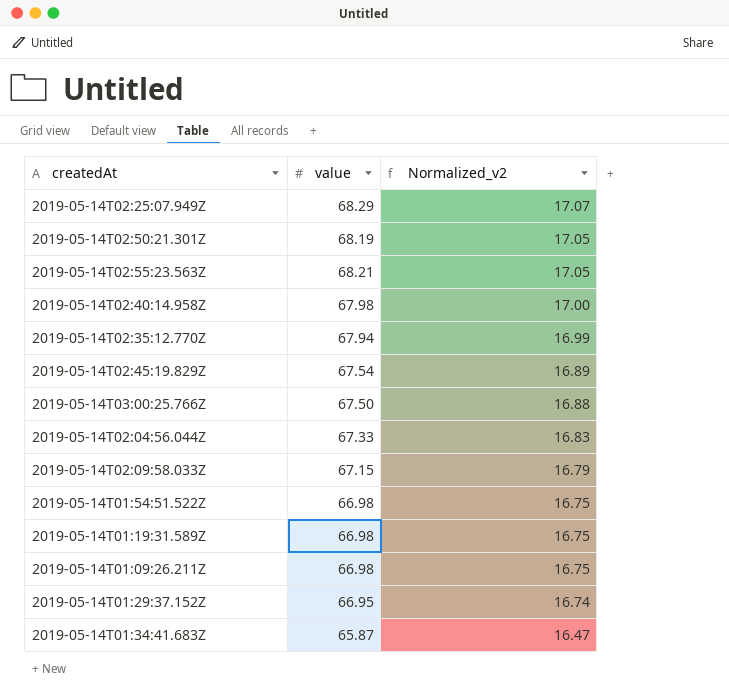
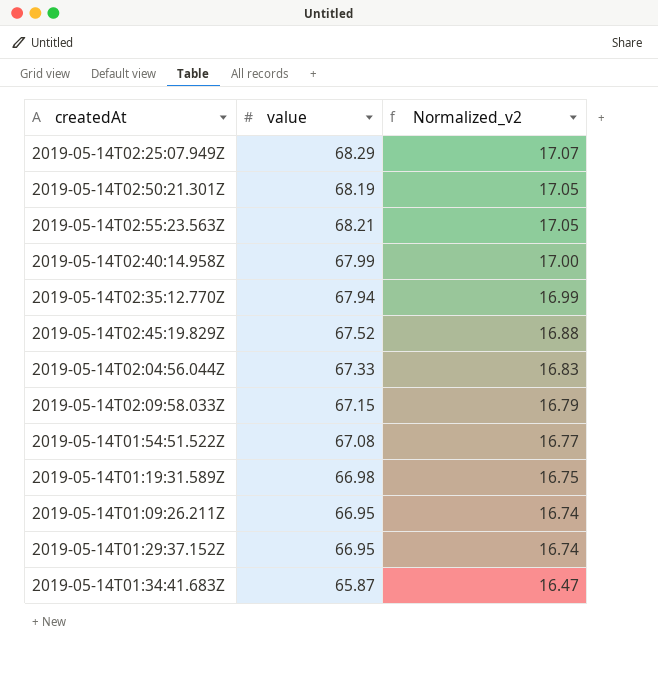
row 2019-05-14T03:00:25.766Z: 67.50 | 16.88 -> none
2019-05-14T02:40:14.958Z | value: 67.98 -> 67.99
2019-05-14T02:45:19.829Z | value: 67.54 -> 67.52
2019-05-14T02:45:19.829Z | Normalized_v2: 16.89 -> 16.88
2019-05-14T01:54:51.522Z | value: 66.98 -> 67.08
2019-05-14T01:54:51.522Z | Normalized_v2: 16.75 -> 16.77
2019-05-14T01:09:26.211Z | value: 66.98 -> 66.95
2019-05-14T01:09:26.211Z | Normalized_v2: 16.75 -> 16.74

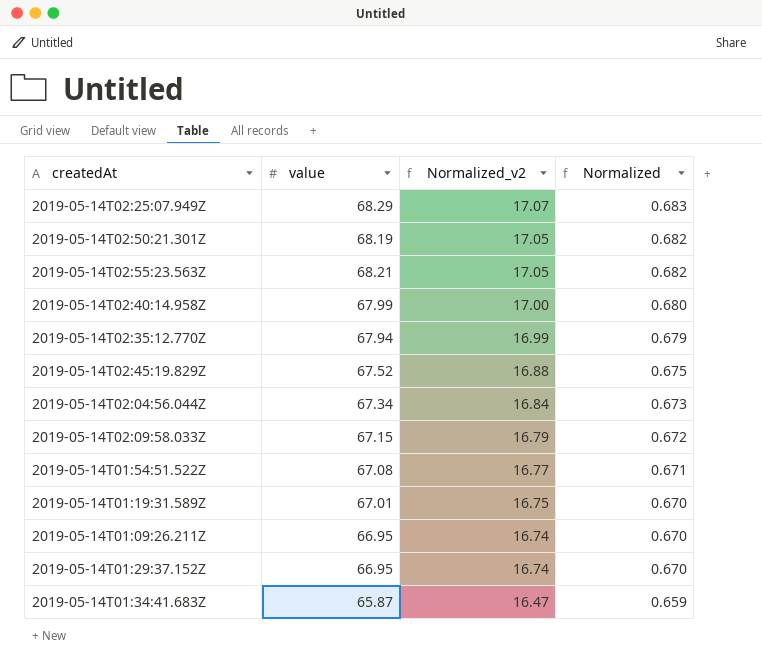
column Normalized | formula: none -> [value] * 0.01
2019-05-14T02:04:56.044Z | value: 67.33 -> 67.34
2019-05-14T02:04:56.044Z | Normalized_v2: 16.83 -> 16.84
2019-05-14T01:19:31.589Z | value: 66.98 -> 67.01

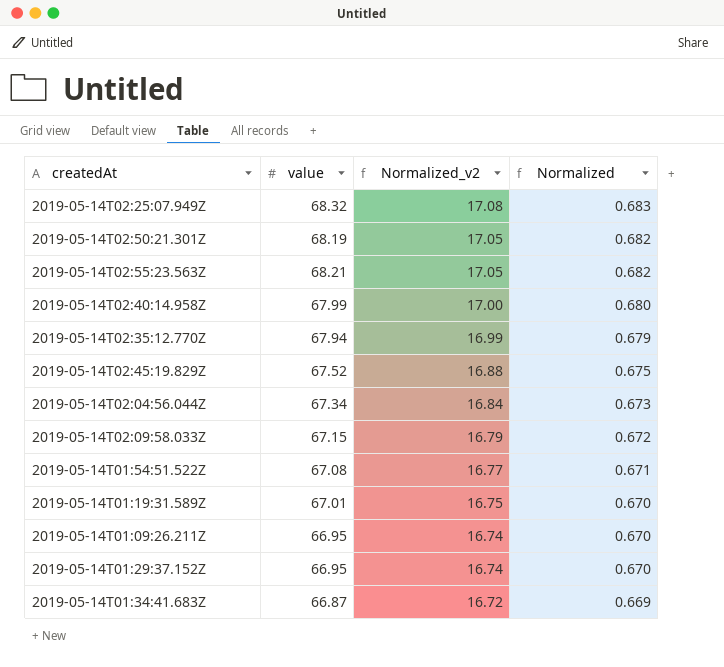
2019-05-14T02:25:07.949Z | value: 68.29 -> 68.32
2019-05-14T02:25:07.949Z | Normalized_v2: 17.07 -> 17.08
2019-05-14T01:34:41.683Z | value: 65.87 -> 66.87
2019-05-14T01:34:41.683Z | Normalized_v2: 16.47 -> 16.72
2019-05-14T01:34:41.683Z | Normalized: 0.659 -> 0.669

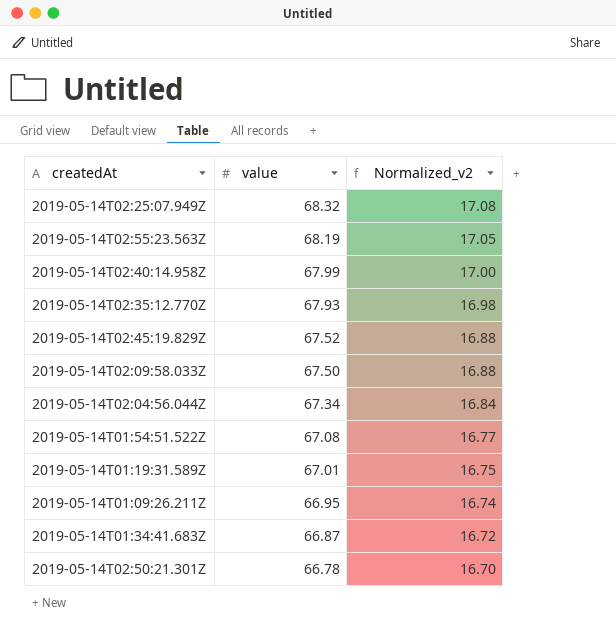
row order: Normalized_v2 descending -> value descending
column Normalized | formula: [value] * 0.01 -> none
row 2019-05-14T01:29:37.152Z: 66.95 | 16.74 | 0.670 -> none
2019-05-14T02:55:23.563Z | value: 68.21 -> 68.19
2019-05-14T02:35:12.770Z | value: 67.94 -> 67.93
2019-05-14T02:35:12.770Z | Normalized_v2: 16.99 -> 16.98
2019-05-14T02:09:58.033Z | value: 67.15 -> 67.50
2019-05-14T02:09:58.033Z | Normalized_v2: 16.79 -> 16.88
2019-05-14T02:50:21.301Z | value: 68.19 -> 66.78
2019-05-14T02:50:21.301Z | Normalized_v2: 17.05 -> 16.70

